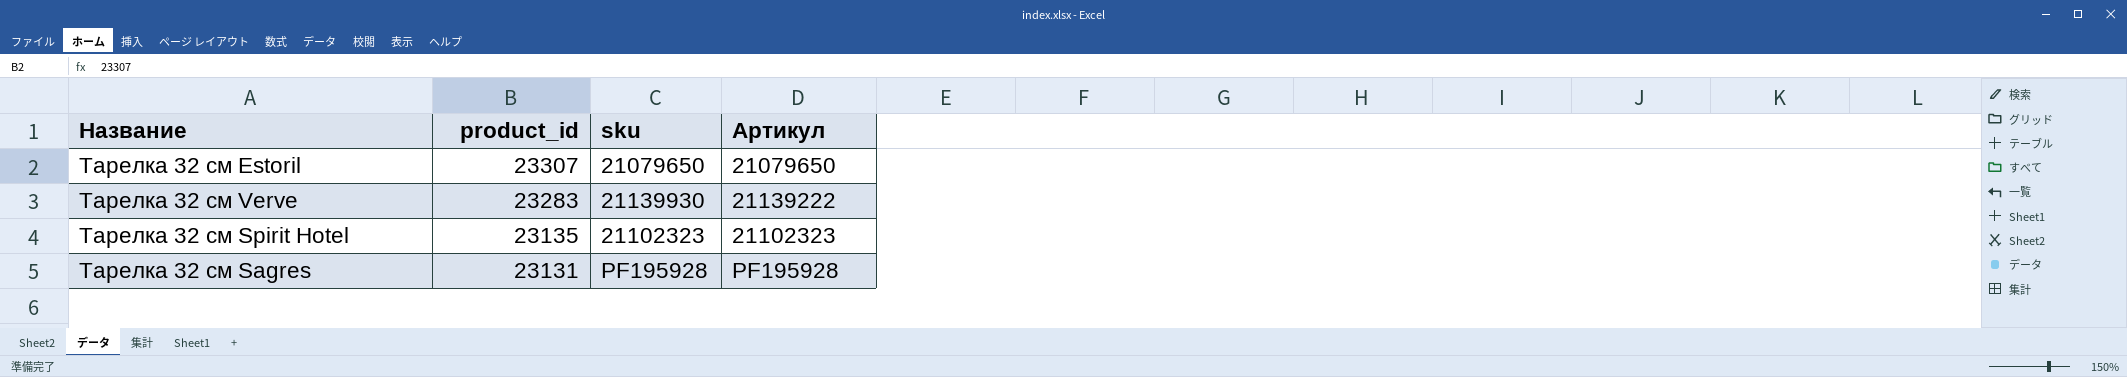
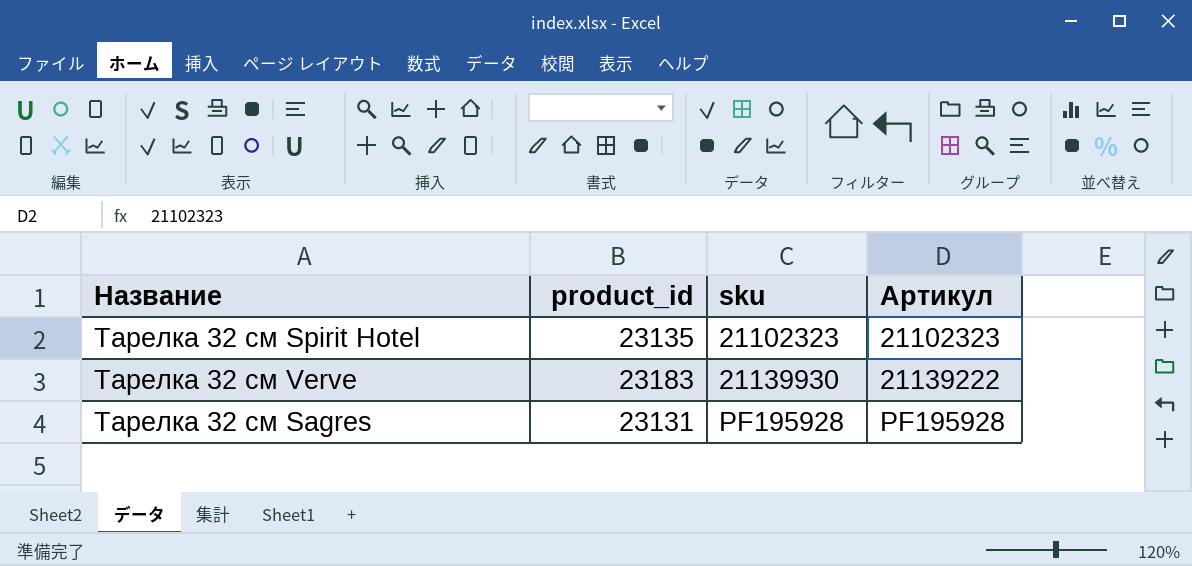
row order: product_id descending -> sku ascending
row Тарелка 32 см Estoril: 23307 | 21079650 | 21079650 -> none
Тарелка 32 см Verve | product_id: 23283 -> 23183

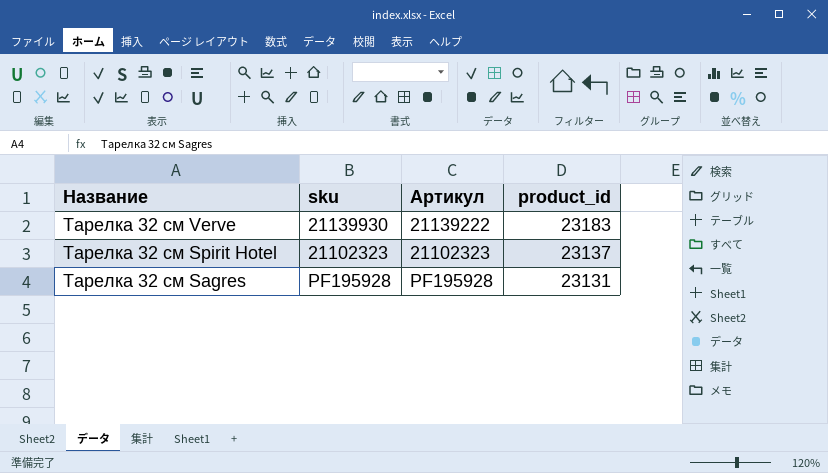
row order: sku ascending -> Название descending
column product_id | position: 2 -> 4
Тарелка 32 см Spirit Hotel | product_id: 23135 -> 23137

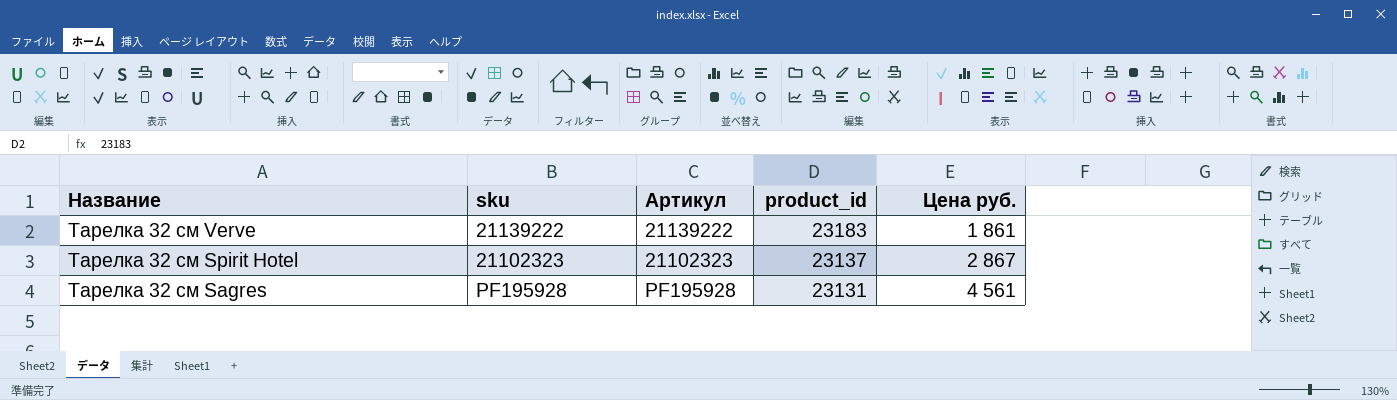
column Цена руб. | position: none -> 5
Тарелка 32 см Verve | sku: 21139930 -> 21139222

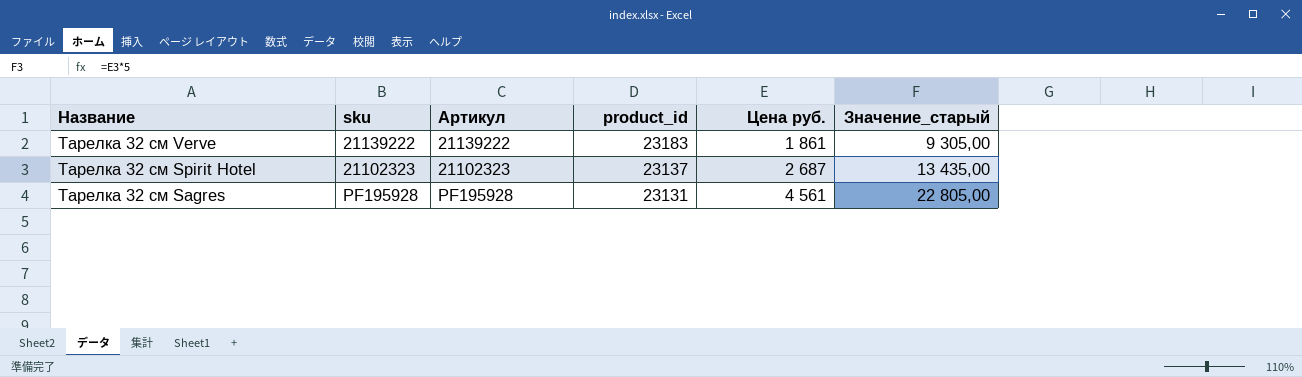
column Значение_старый | formula: none -> [Цена руб.] * 5
Тарелка 32 см Spirit Hotel | Цена руб.: 2 867 -> 2 687

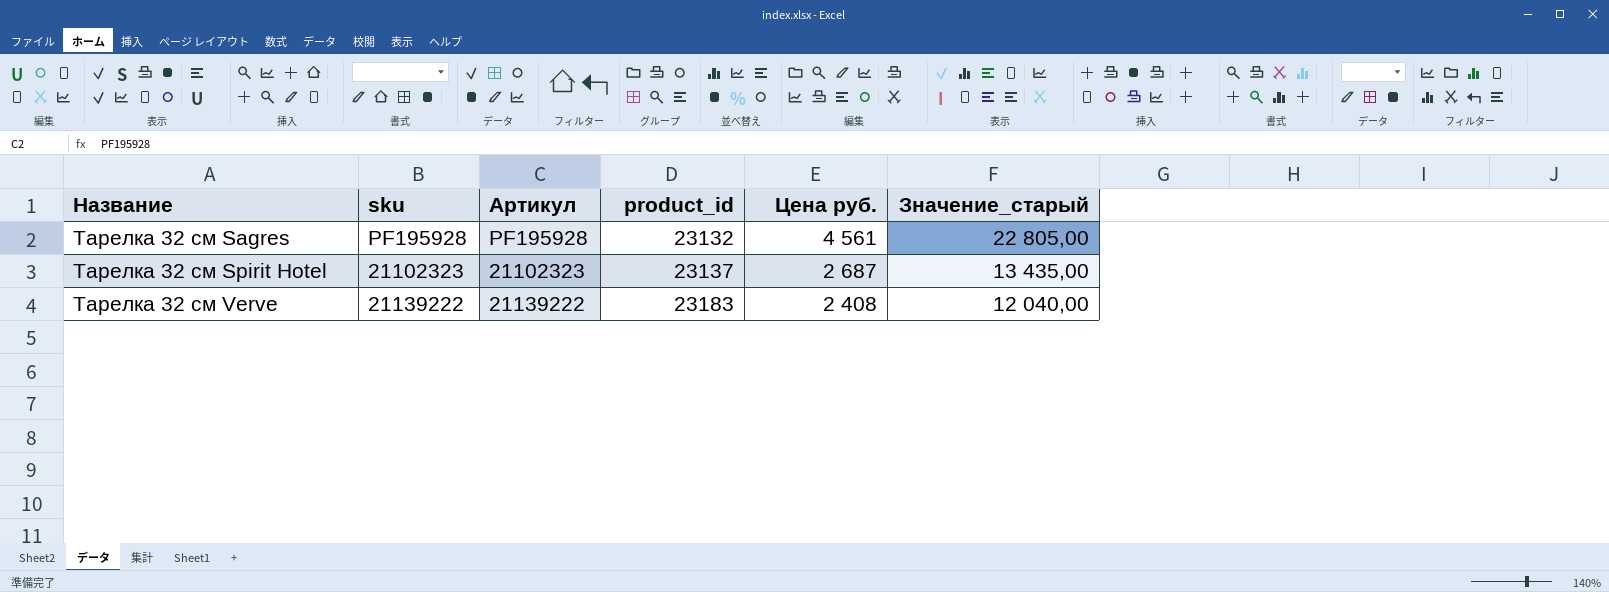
row order: Название descending -> Название ascending
Тарелка 32 см Sagres | product_id: 23131 -> 23132
Тарелка 32 см Verve | Цена руб.: 1 861 -> 2 408
Тарелка 32 см Verve | Значение_старый: 9 305,00 -> 12 040,00

